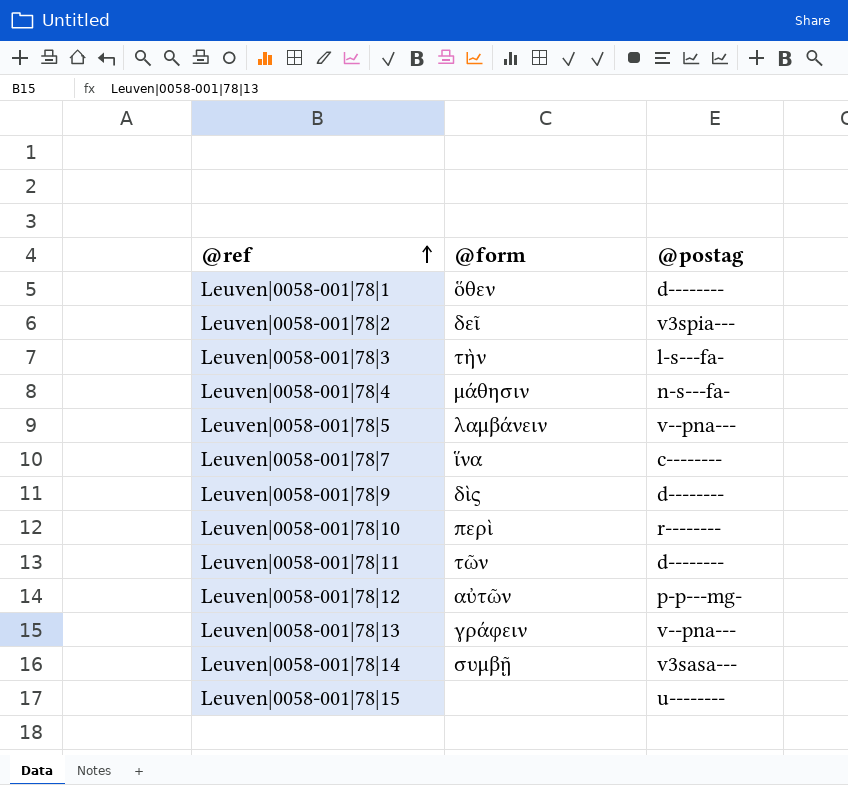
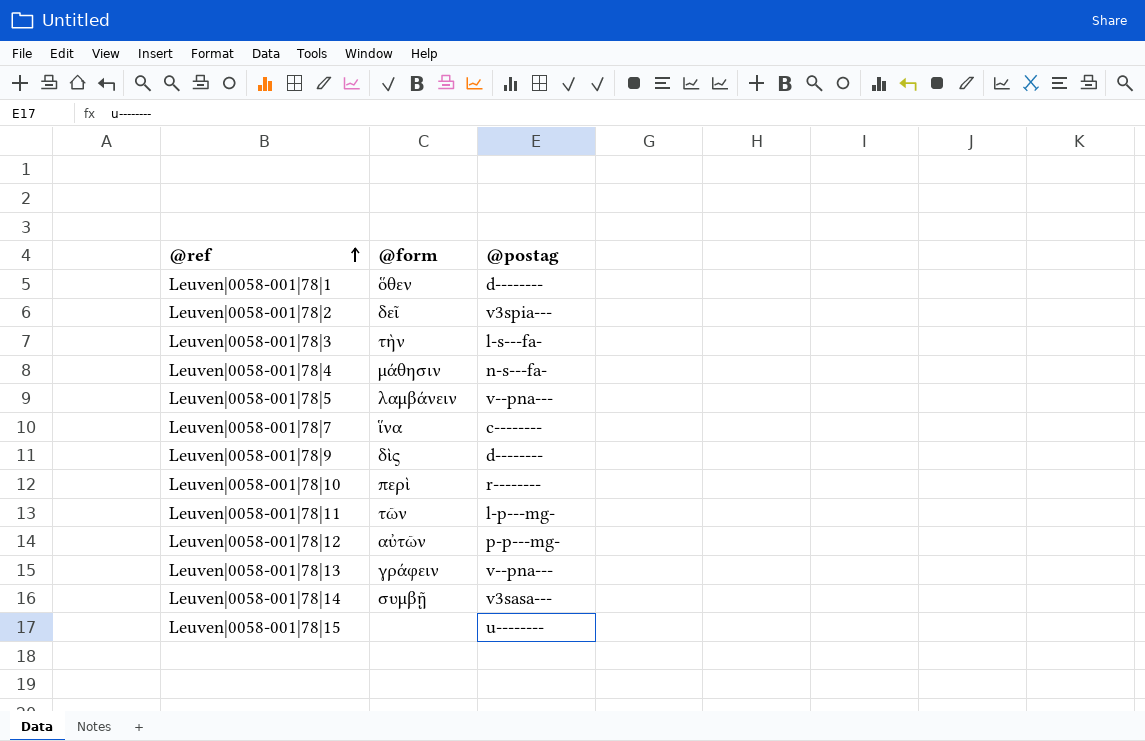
Leuven|0058-001|78|11 | @postag: d-------- -> l-p---mg-

